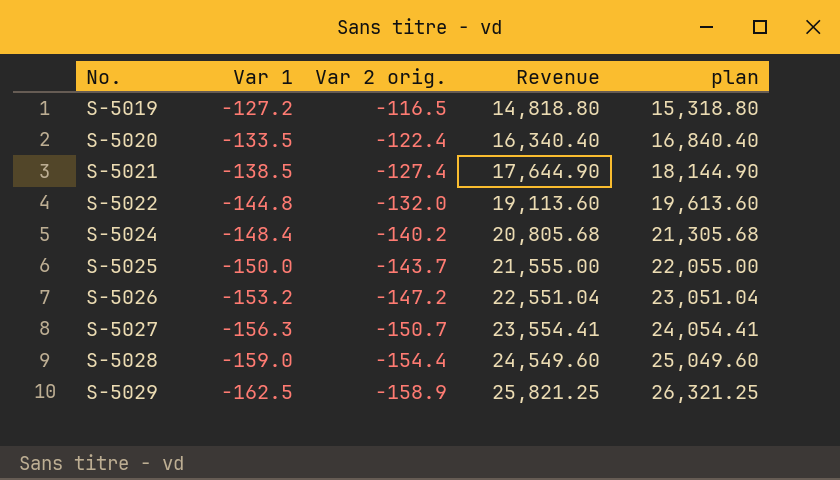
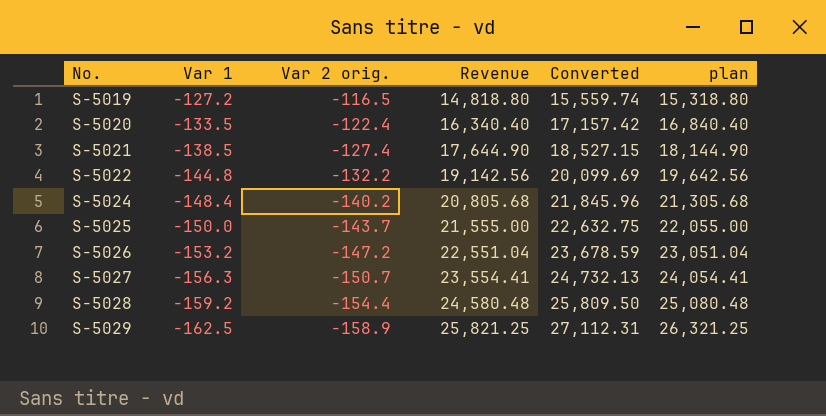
column Converted | formula: none -> [Revenue] * 1.05
S-5022 | Var 2 orig.: -132.0 -> -132.2
S-5022 | Revenue: 19,113.60 -> 19,142.56
S-5022 | plan: 19,613.60 -> 19,642.56
S-5028 | Var 1: -159.0 -> -159.2
S-5028 | Revenue: 24,549.60 -> 24,580.48
S-5028 | plan: 25,049.60 -> 25,080.48

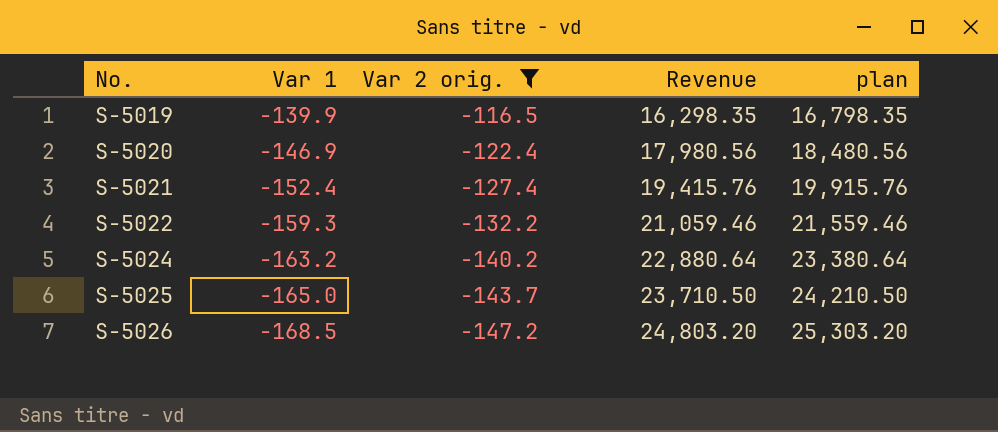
filter: none -> Var 2 orig. >= -147.2
column Converted | formula: [Revenue] * 1.05 -> none
S-5019 | Var 1: -127.2 -> -139.9
S-5019 | Revenue: 14,818.80 -> 16,298.35
S-5019 | plan: 15,318.80 -> 16,798.35
S-5020 | Var 1: -133.5 -> -146.9
S-5020 | Revenue: 16,340.40 -> 17,980.56
S-5020 | plan: 16,840.40 -> 18,480.56
S-5021 | Var 1: -138.5 -> -152.4
S-5021 | Revenue: 17,644.90 -> 19,415.76
S-5021 | plan: 18,144.90 -> 19,915.76
S-5022 | Var 1: -144.8 -> -159.3
S-5022 | Revenue: 19,142.56 -> 21,059.46
S-5022 | plan: 19,642.56 -> 21,559.46
S-5024 | Var 1: -148.4 -> -163.2
S-5024 | Revenue: 20,805.68 -> 22,880.64
S-5024 | plan: 21,305.68 -> 23,380.64
S-5025 | Var 1: -150.0 -> -165.0
S-5025 | Revenue: 21,555.00 -> 23,710.50
S-5025 | plan: 22,055.00 -> 24,210.50
S-5026 | Var 1: -153.2 -> -168.5
S-5026 | Revenue: 22,551.04 -> 24,803.20
S-5026 | plan: 23,051.04 -> 25,303.20

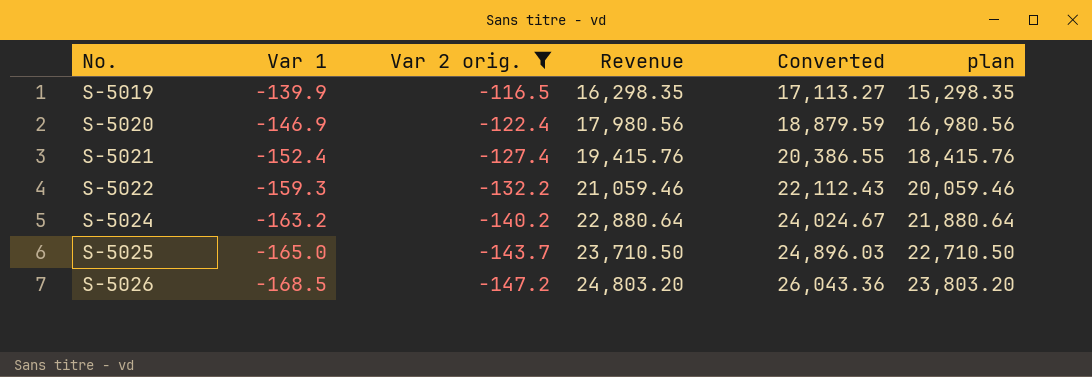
column Converted | formula: none -> [Revenue] * 1.05
column plan | formula: [Revenue] + 500 -> [Revenue] - 1000

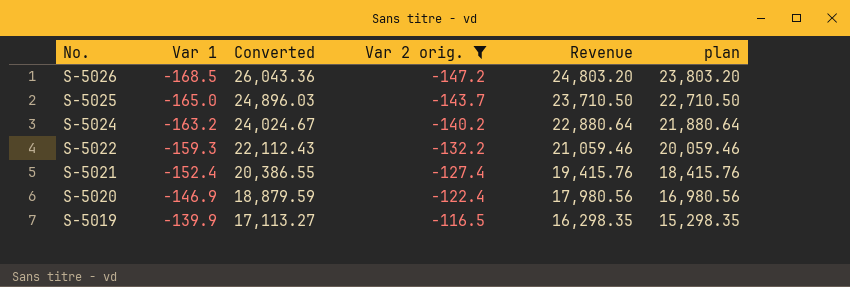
row order: No. ascending -> No. descending
column Converted | position: 5 -> 3

